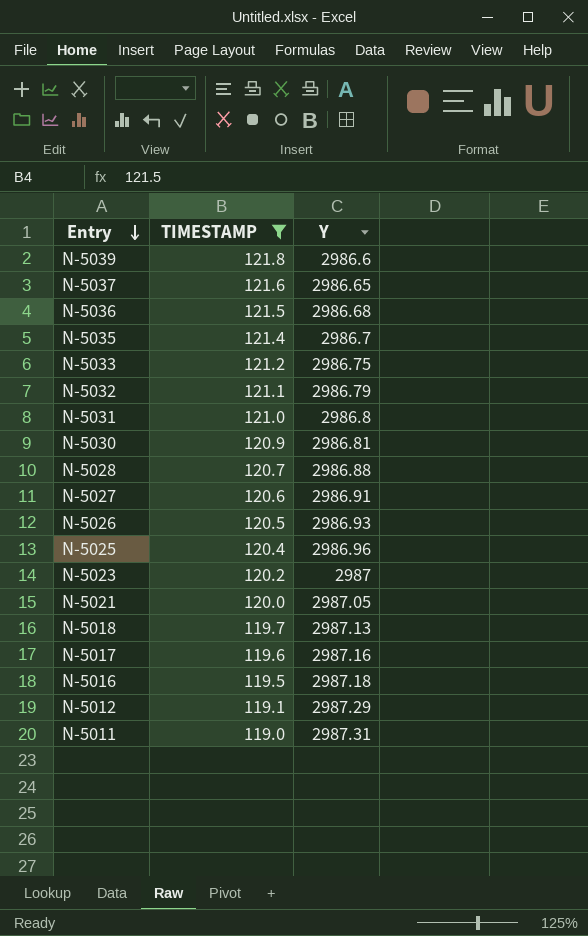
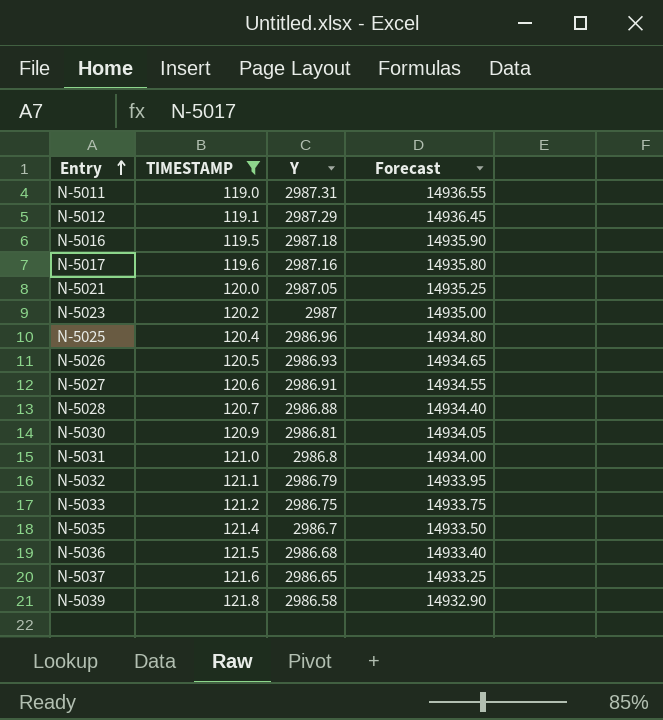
row order: Entry descending -> Entry ascending
column Forecast | formula: none -> [Y] * 5
row N-5018: 119.7 | 2987.13 -> none
N-5039 | Y: 2986.6 -> 2986.58

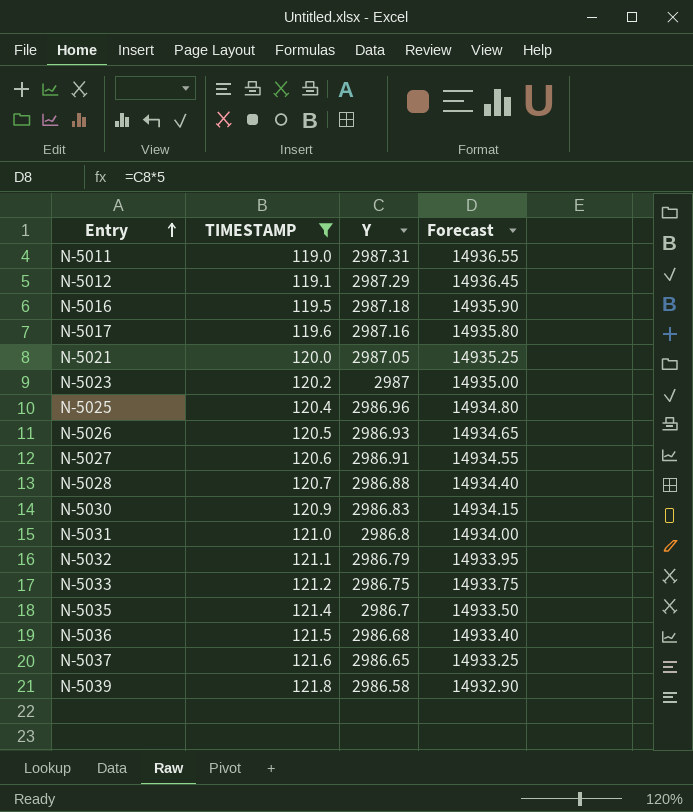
N-5030 | Y: 2986.81 -> 2986.83
N-5030 | Forecast: 14934.05 -> 14934.15

